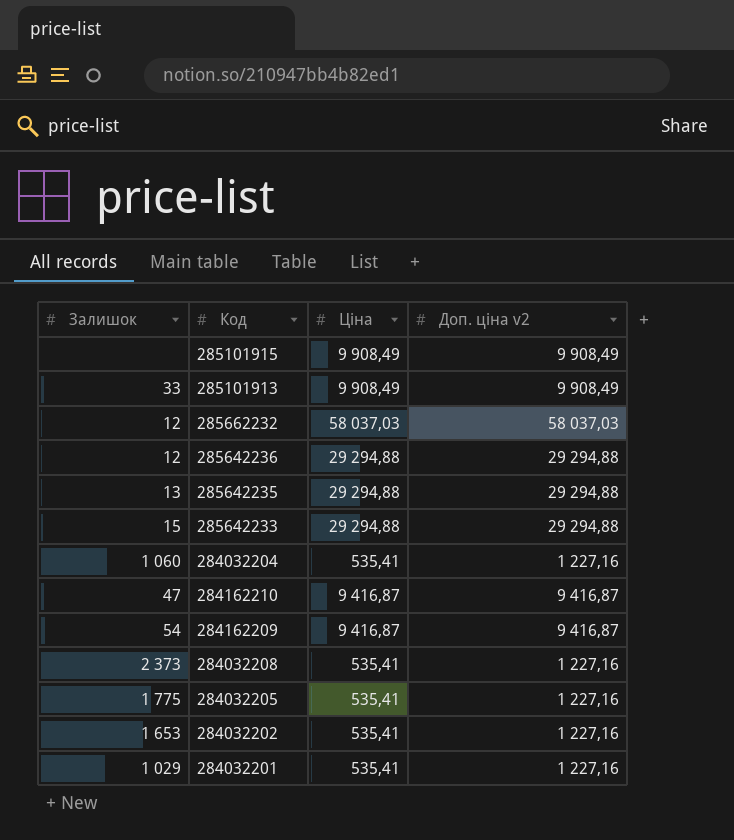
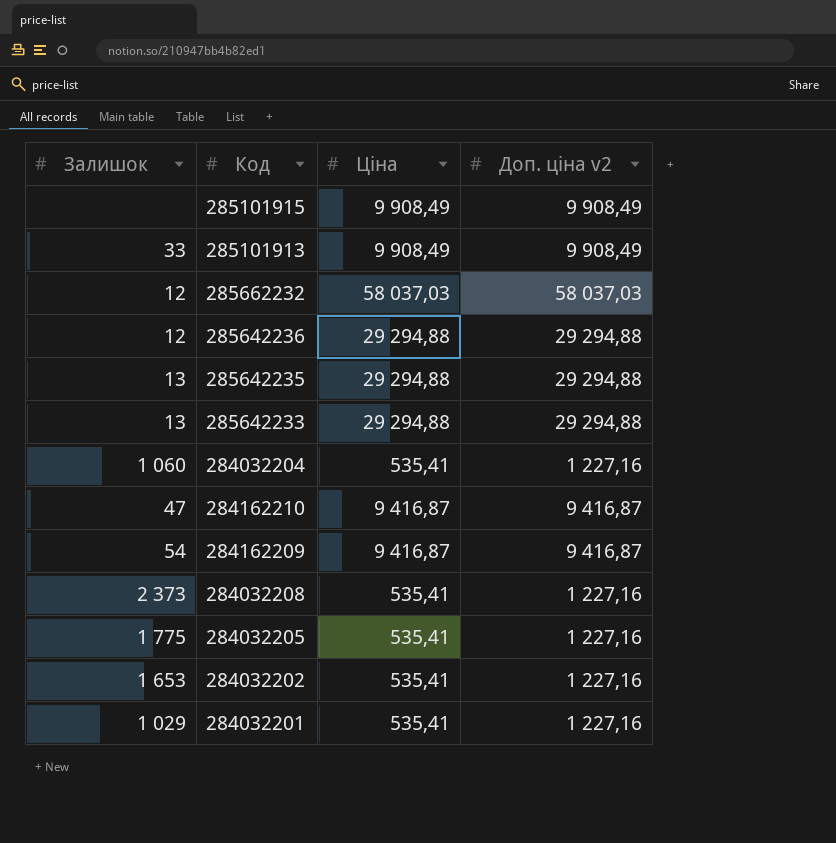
285642233 | Залишок: 15 -> 13

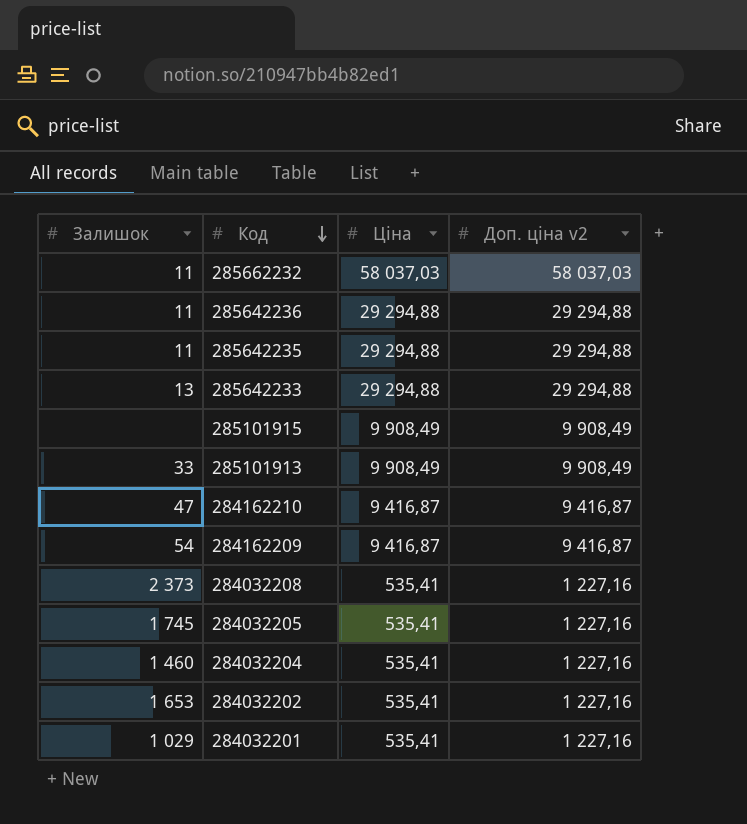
row order: none -> Код descending
285662232 | Залишок: 12 -> 11
285642236 | Залишок: 12 -> 11
285642235 | Залишок: 13 -> 11
284032205 | Залишок: 1 775 -> 1 745
284032204 | Залишок: 1 060 -> 1 460

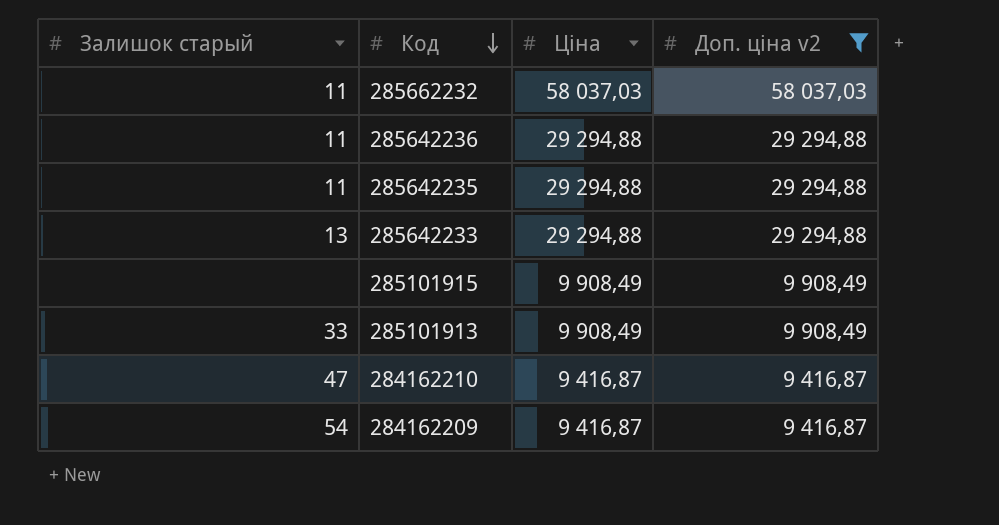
filter: none -> Доп. ціна v2 != 1 227,16
column name: Залишок -> Залишок старый

